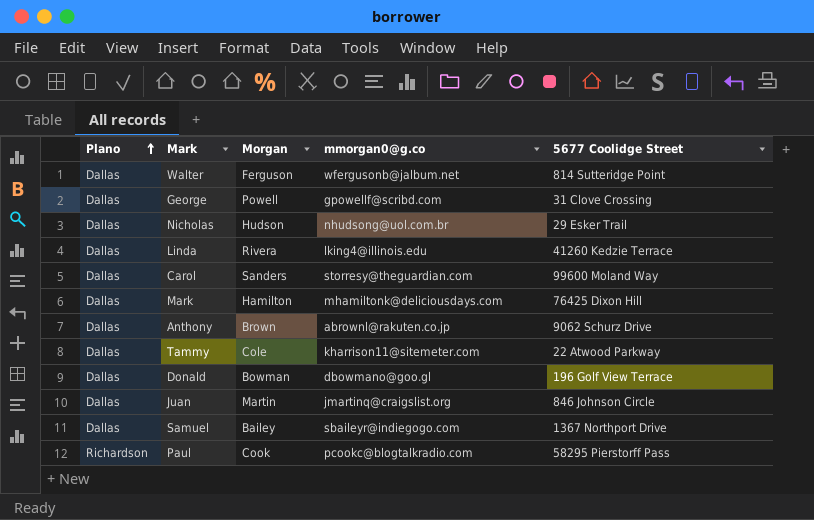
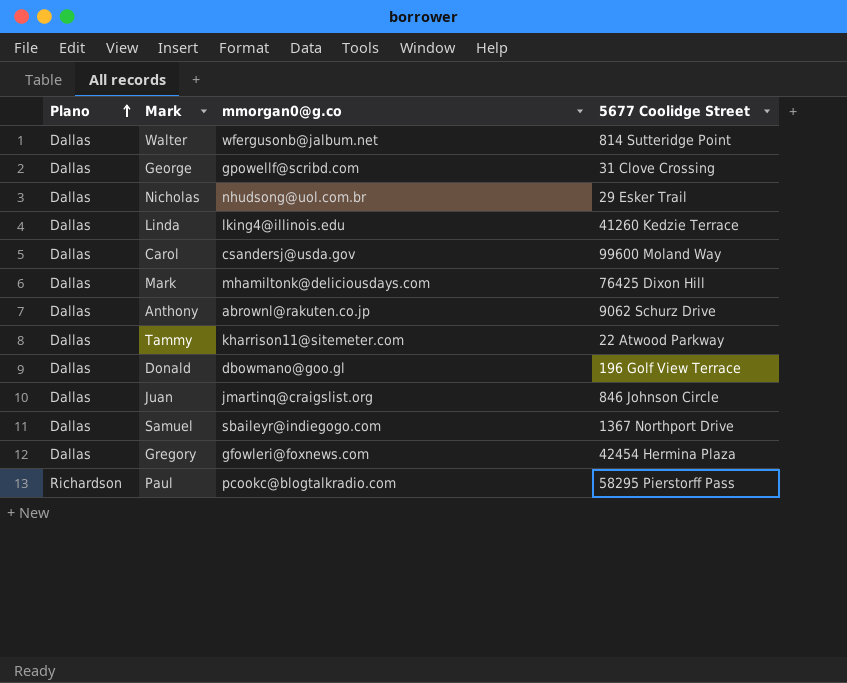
column Morgan | position: 3 -> none
Carol | mmorgan0@g.co: storresy@theguardian.com -> csandersj@usda.gov
row Gregory: none -> Dallas | gfowleri@foxnews.com | 42454 Hermina Plaza

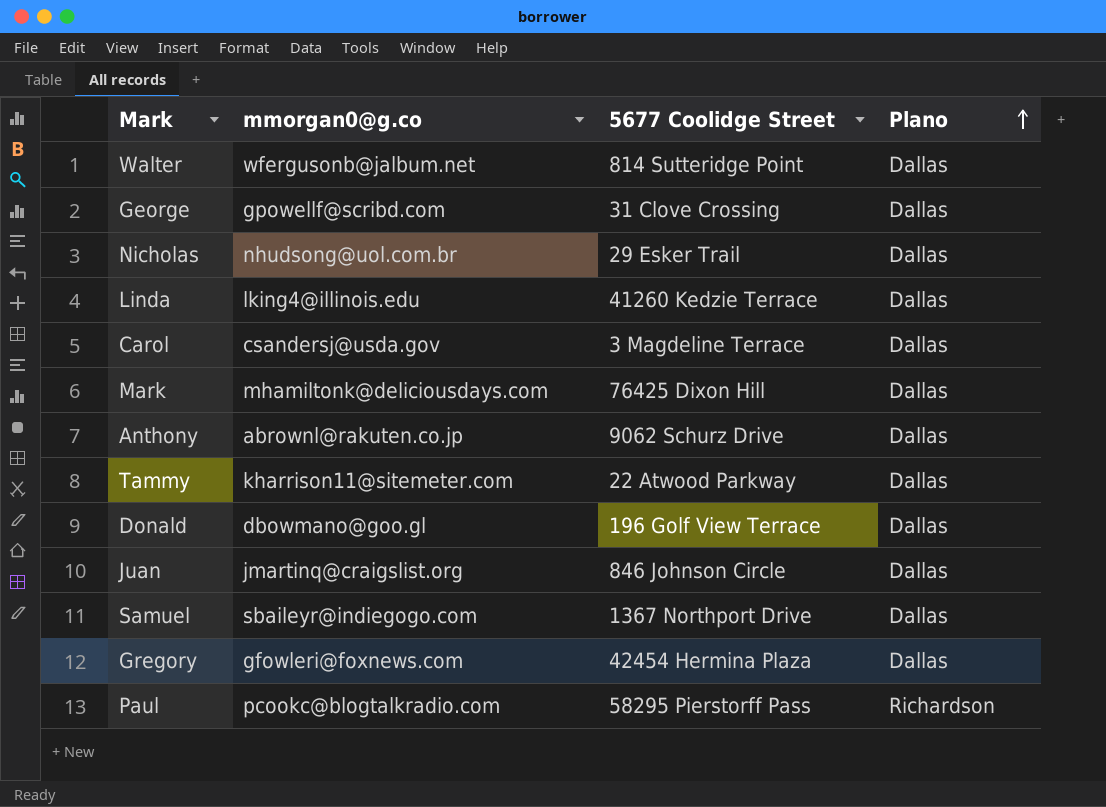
column Plano | position: 1 -> 4
Carol | 5677 Coolidge Street: 99600 Moland Way -> 3 Magdeline Terrace

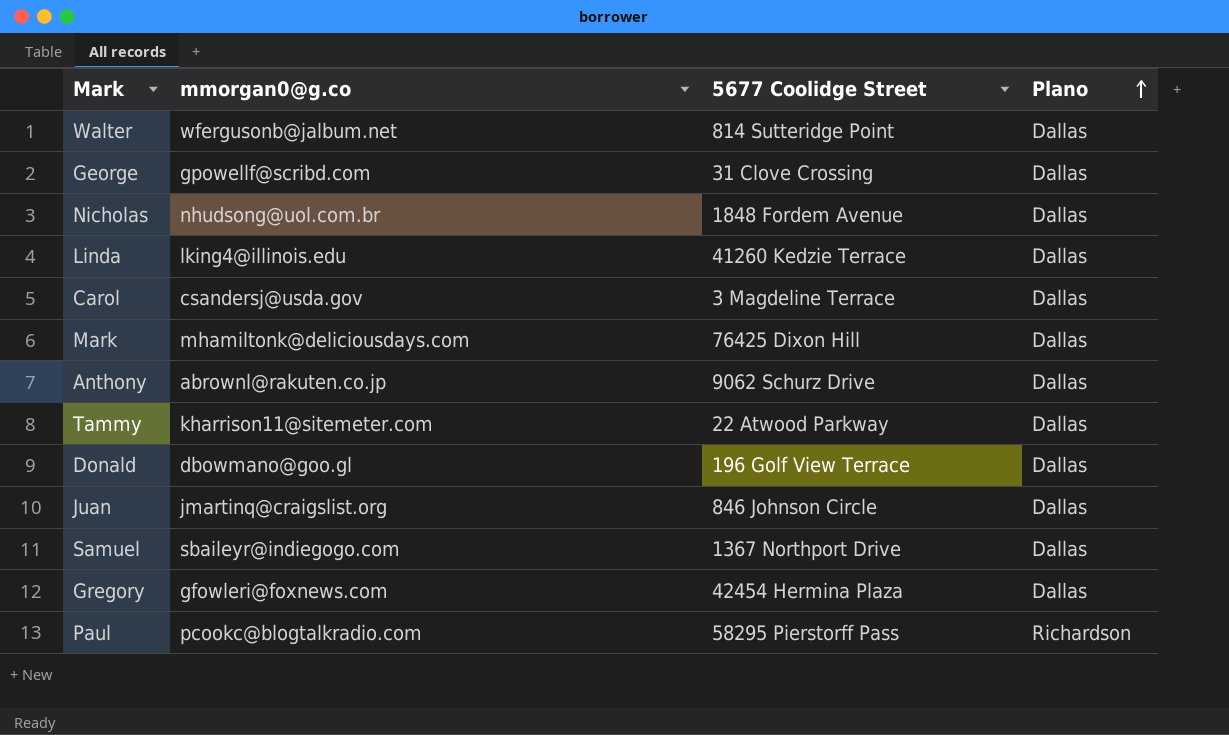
Nicholas | 5677 Coolidge Street: 29 Esker Trail -> 1848 Fordem Avenue

